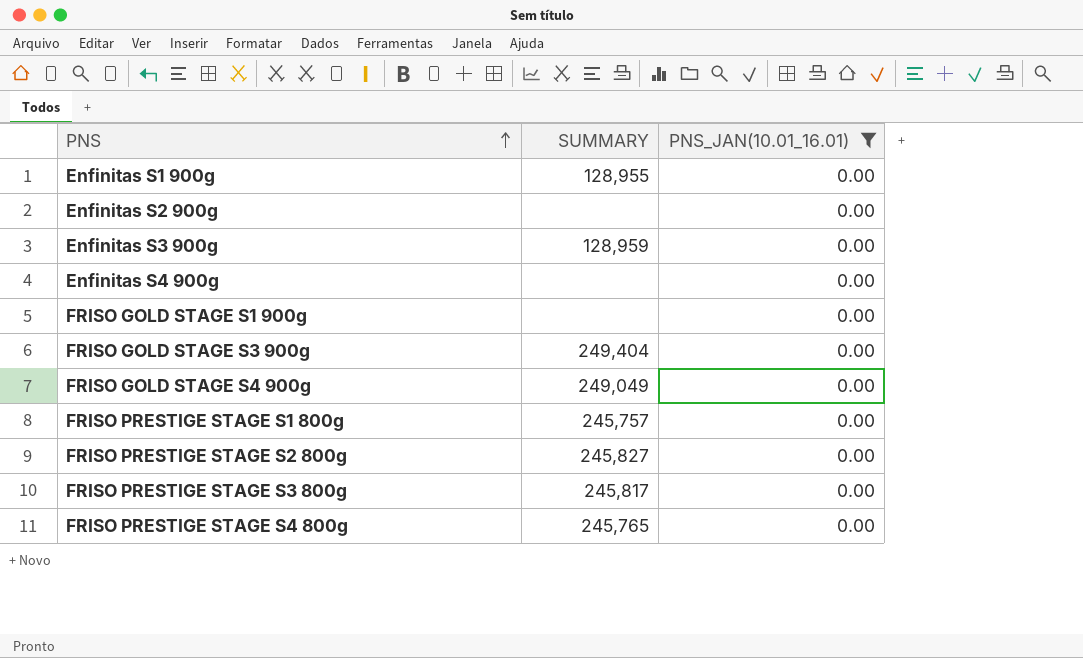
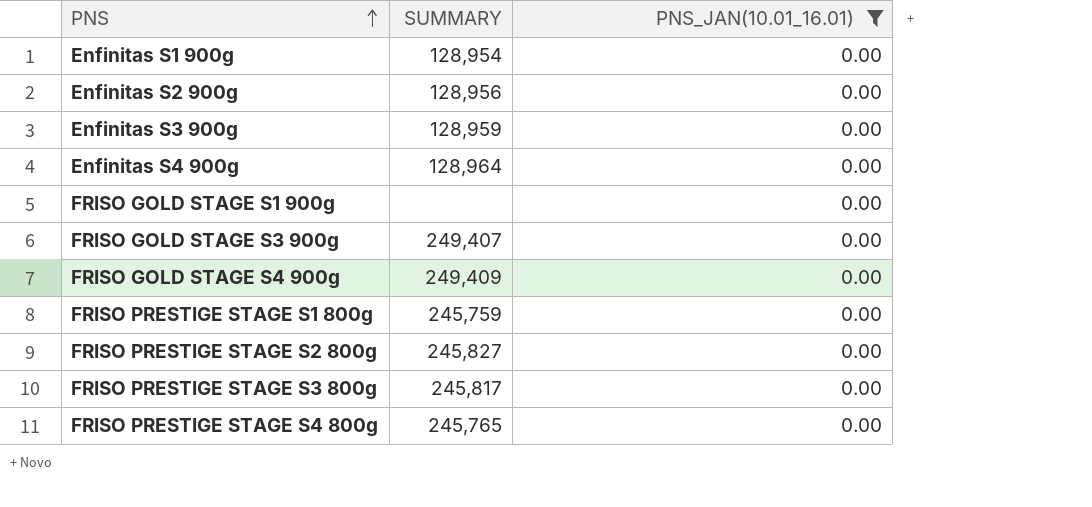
Enfinitas S1 900g | SUMMARY: 128,955 -> 128,954
Enfinitas S2 900g | SUMMARY: none -> 128,956
Enfinitas S4 900g | SUMMARY: none -> 128,964
FRISO GOLD STAGE S3 900g | SUMMARY: 249,404 -> 249,407
FRISO GOLD STAGE S4 900g | SUMMARY: 249,049 -> 249,409
FRISO PRESTIGE STAGE S1 800g | SUMMARY: 245,757 -> 245,759

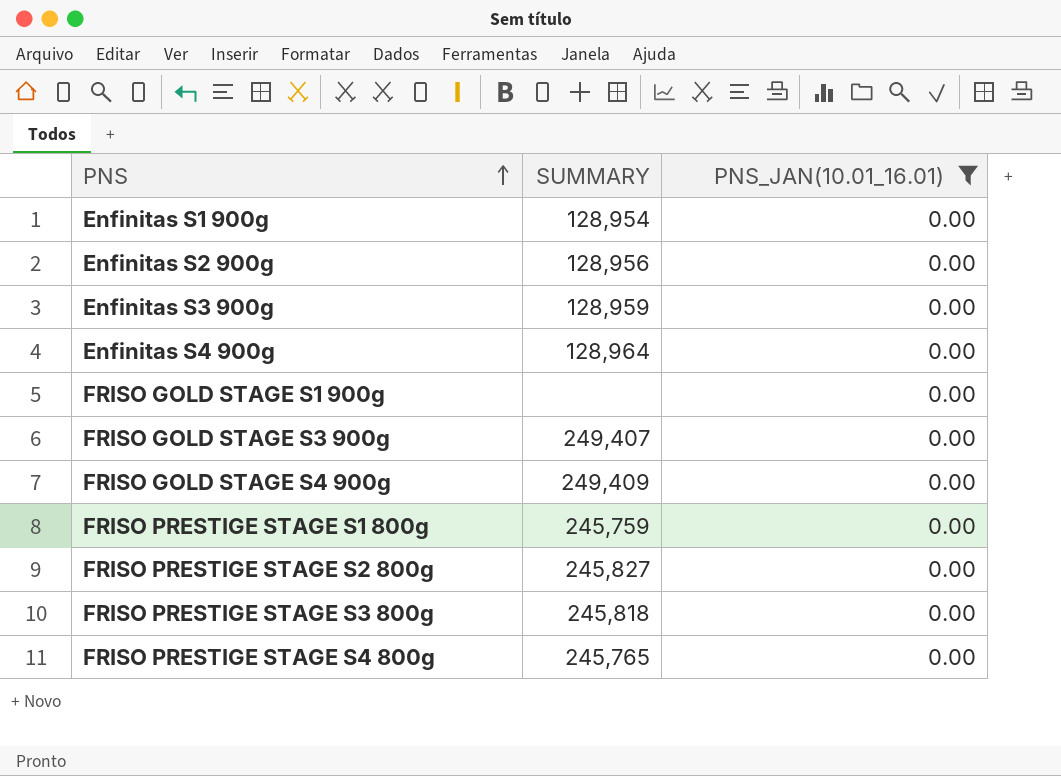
FRISO PRESTIGE STAGE S3 800g | SUMMARY: 245,817 -> 245,818

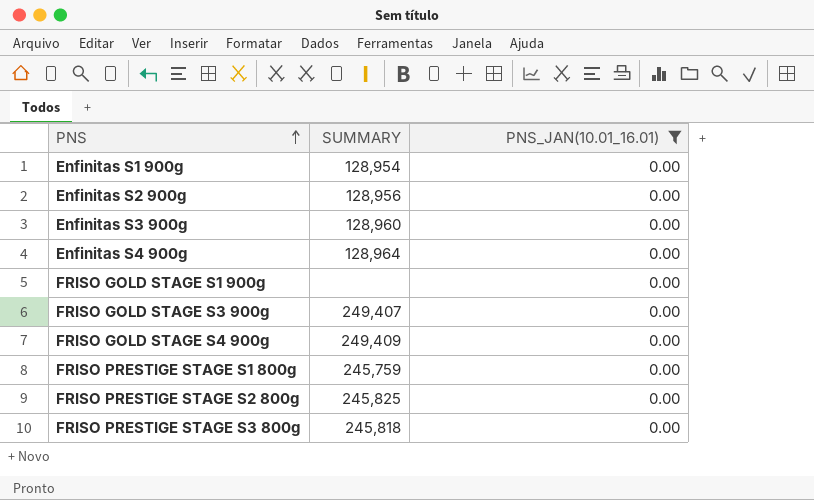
row FRISO PRESTIGE STAGE S4 800g: 245,765 | 0.00 -> none
Enfinitas S3 900g | SUMMARY: 128,959 -> 128,960
FRISO PRESTIGE STAGE S2 800g | SUMMARY: 245,827 -> 245,825

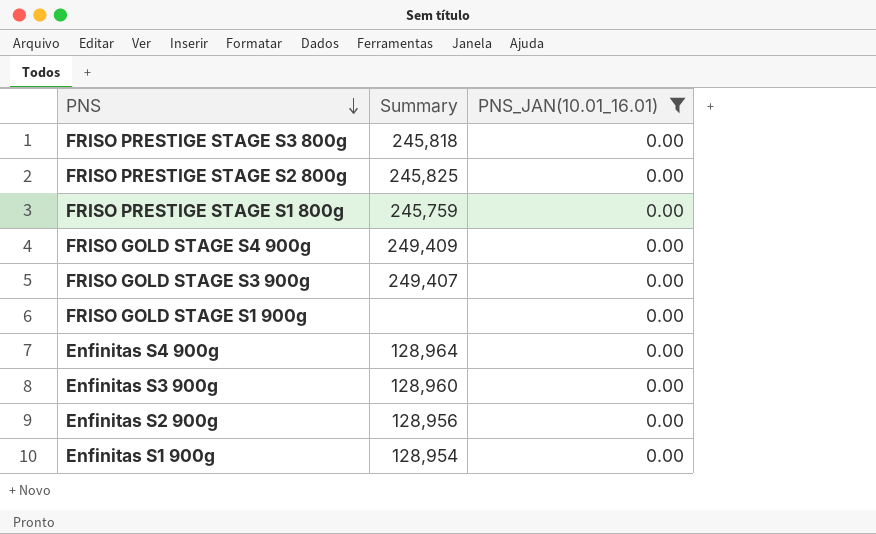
row order: PNS ascending -> PNS descending
column name: SUMMARY -> Summary

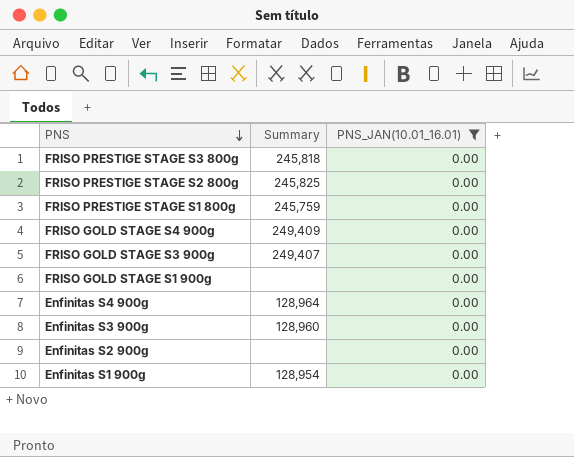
Enfinitas S2 900g | Summary: 128,956 -> none

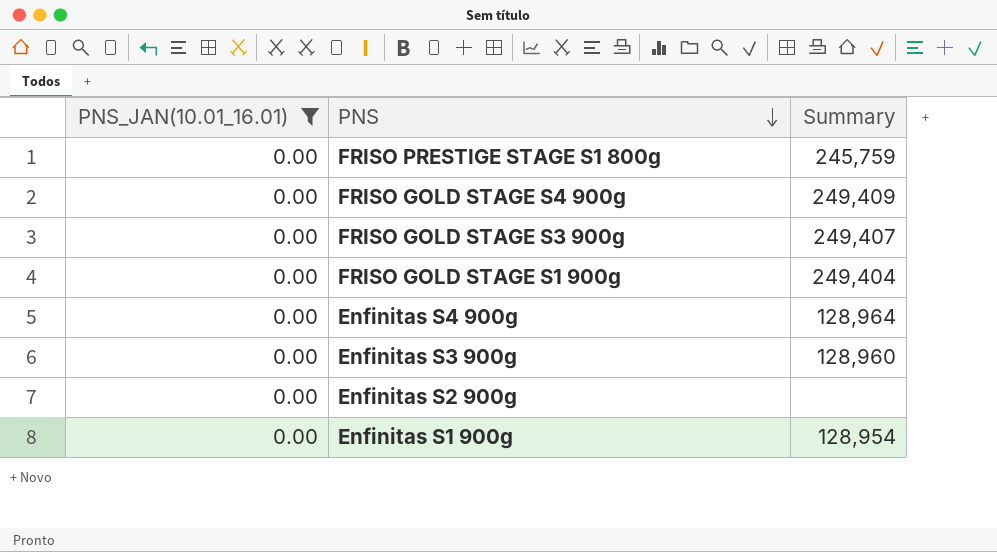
column PNS_JAN(10.01_16.01) | position: 3 -> 1
row FRISO PRESTIGE STAGE S3 800g: 245,818 | 0.00 -> none
row FRISO PRESTIGE STAGE S2 800g: 245,825 | 0.00 -> none
FRISO GOLD STAGE S1 900g | Summary: none -> 249,404

